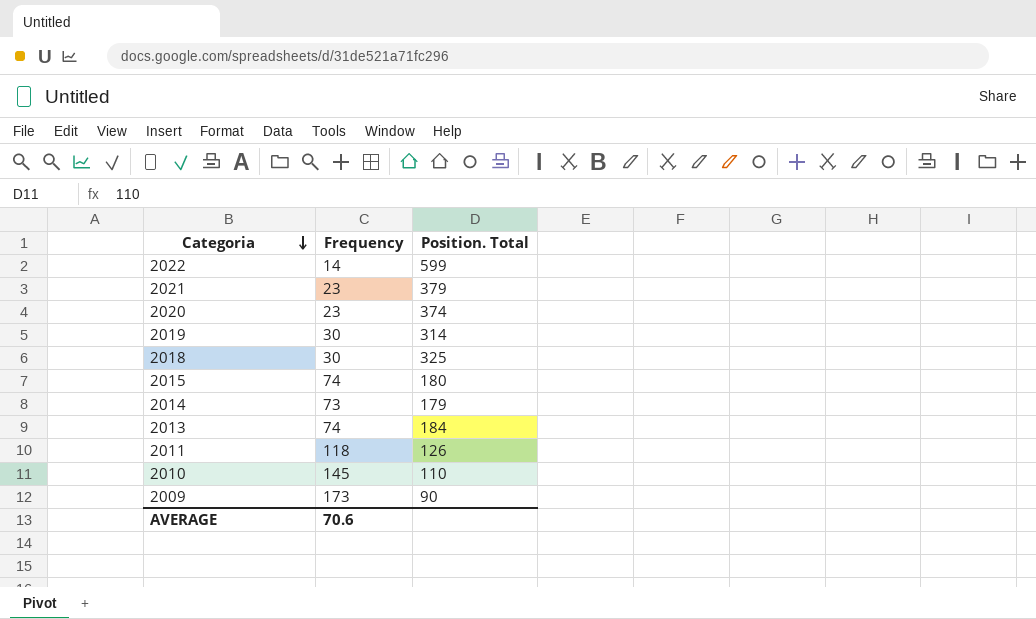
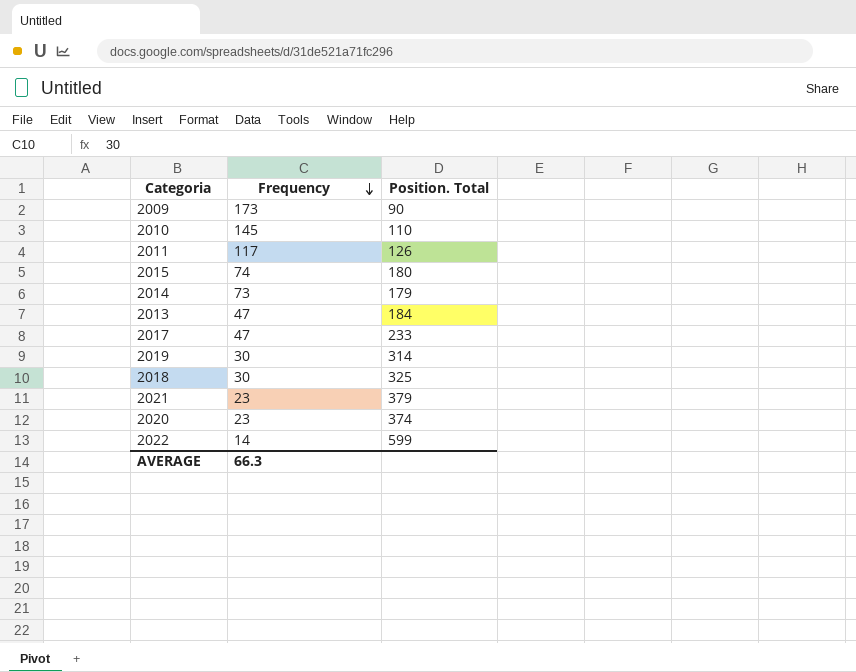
row order: Categoria descending -> Frequency descending
2011 | Frequency: 118 -> 117
2013 | Frequency: 74 -> 47
row 2017: none -> 47 | 233
AVERAGE | Frequency: 70.6 -> 66.3

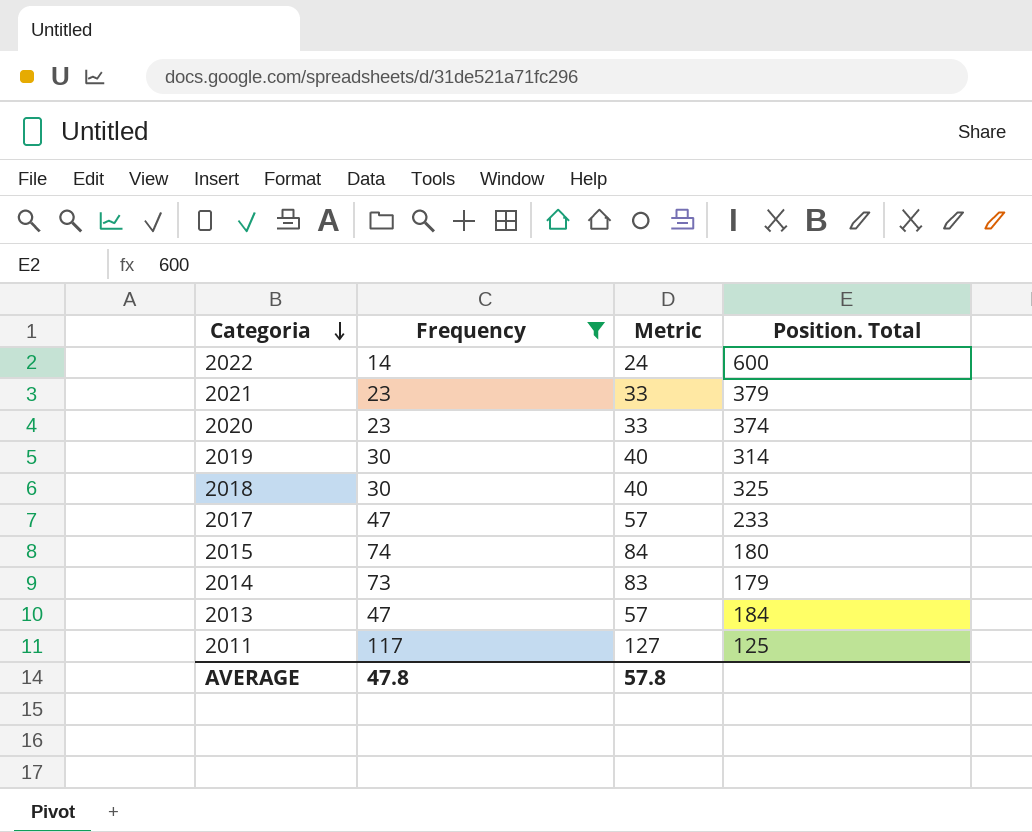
filter: none -> Frequency <= 117
row order: Frequency descending -> Categoria descending
column Metric | formula: none -> [Frequency] + 10
2022 | Position. Total: 599 -> 600
2011 | Position. Total: 126 -> 125
AVERAGE | Frequency: 66.3 -> 47.8

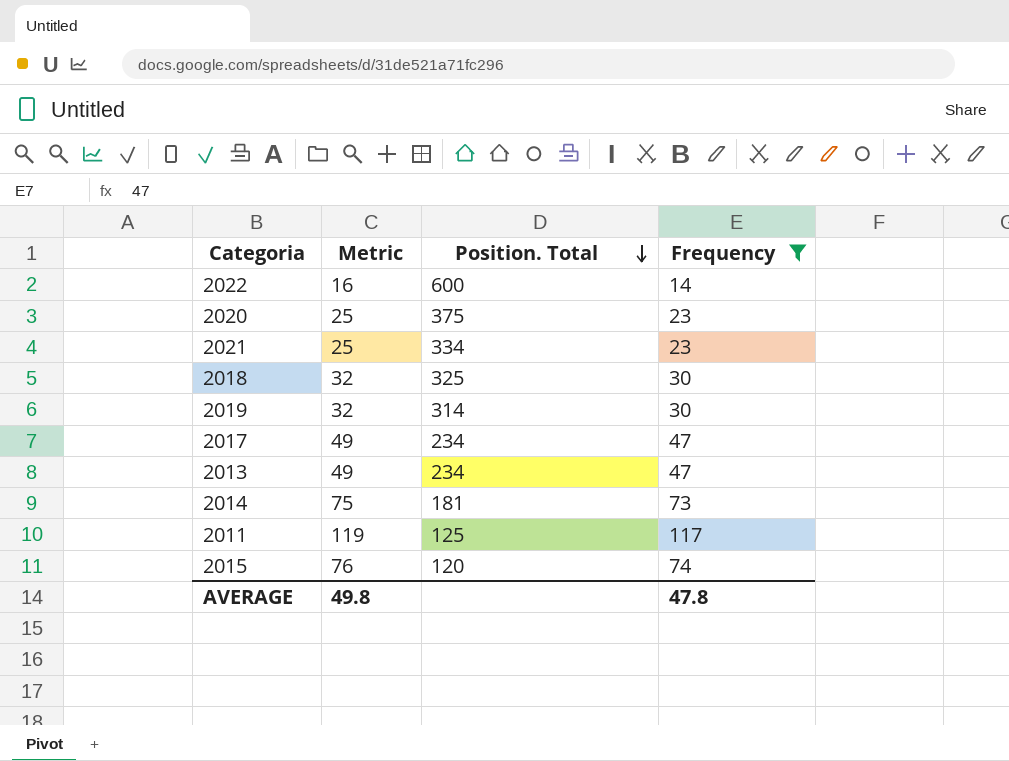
row order: Categoria descending -> Position. Total descending
column Metric | formula: [Frequency] + 10 -> [Frequency] + 2
column Frequency | position: 2 -> 4
2020 | Position. Total: 374 -> 375
2021 | Position. Total: 379 -> 334
2017 | Position. Total: 233 -> 234
2013 | Position. Total: 184 -> 234
2014 | Position. Total: 179 -> 181
2015 | Position. Total: 180 -> 120
AVERAGE | Metric: 57.8 -> 49.8

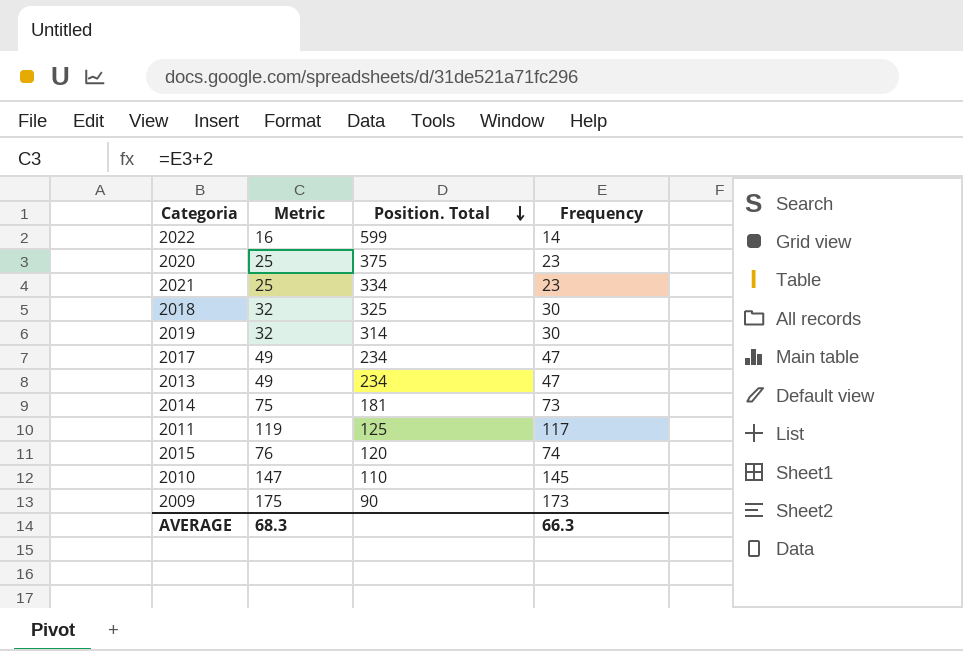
filter: Frequency <= 117 -> none
2022 | Position. Total: 600 -> 599
AVERAGE | Metric: 49.8 -> 68.3
AVERAGE | Frequency: 47.8 -> 66.3

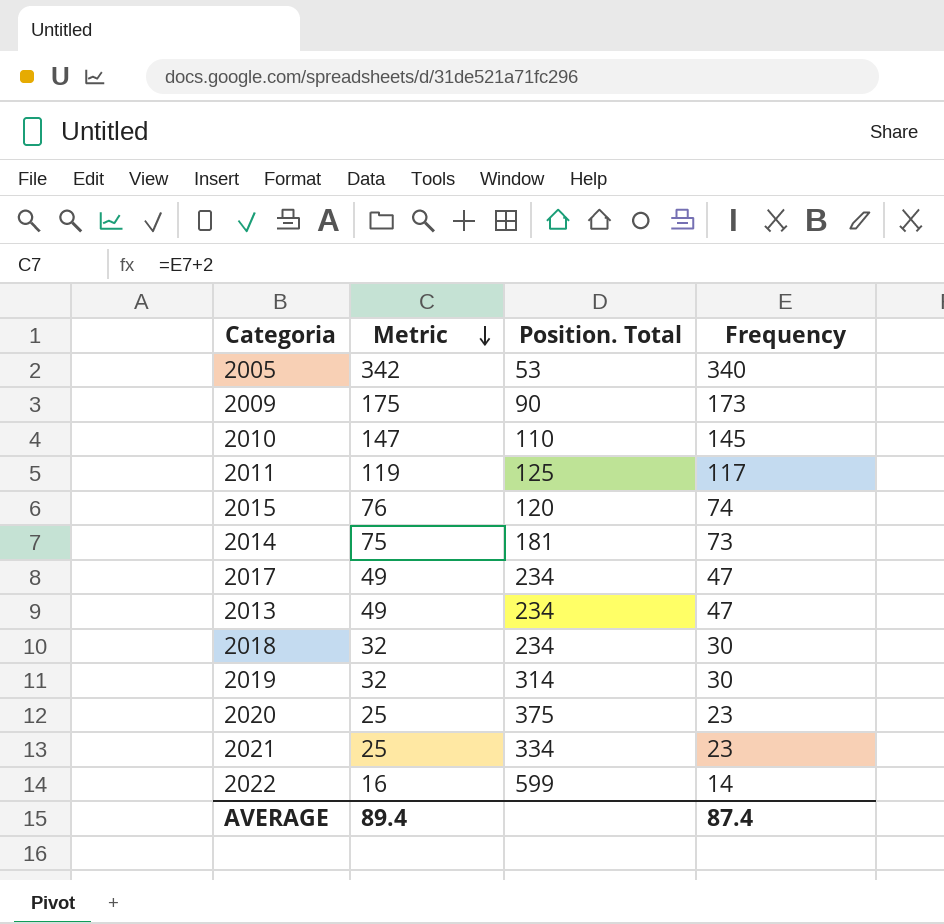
row order: Position. Total descending -> Metric descending
row 2005: none -> 342 | 53 | 340
2018 | Position. Total: 325 -> 234
AVERAGE | Metric: 68.3 -> 89.4
AVERAGE | Frequency: 66.3 -> 87.4

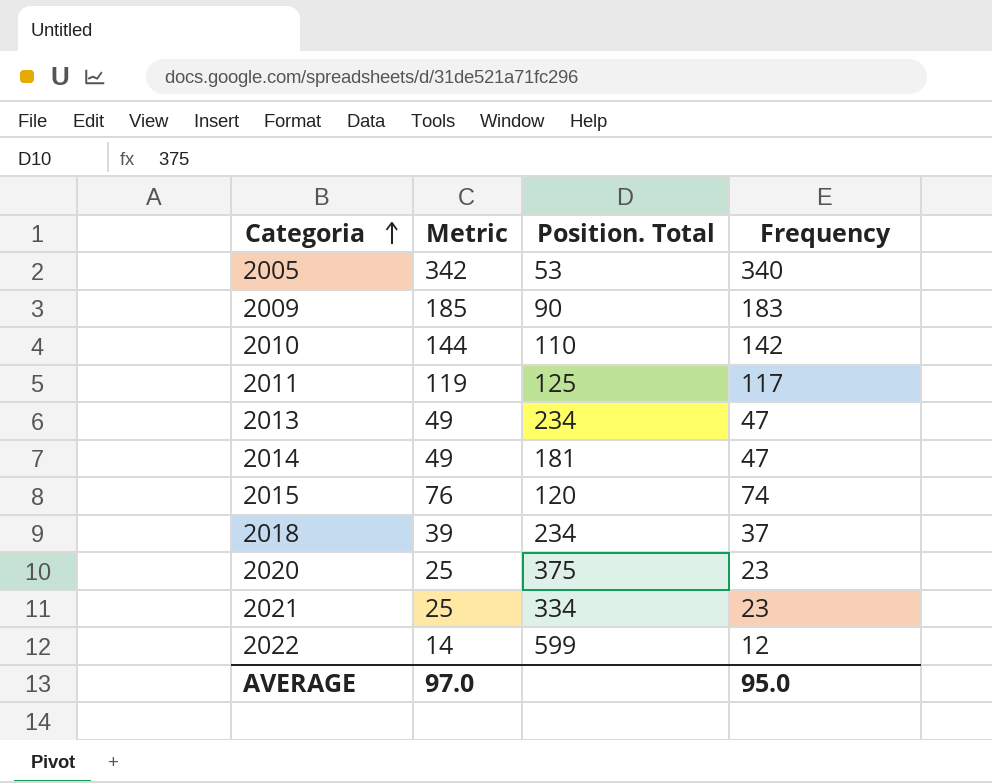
row order: Metric descending -> Categoria ascending
row 2017: 49 | 234 | 47 -> none
row 2019: 32 | 314 | 30 -> none
2009 | Metric: 175 -> 185
2009 | Frequency: 173 -> 183
2010 | Metric: 147 -> 144
2010 | Frequency: 145 -> 142
2014 | Metric: 75 -> 49
2014 | Frequency: 73 -> 47
2018 | Metric: 32 -> 39
2018 | Frequency: 30 -> 37
2022 | Metric: 16 -> 14
2022 | Frequency: 14 -> 12
AVERAGE | Metric: 89.4 -> 97.0
AVERAGE | Frequency: 87.4 -> 95.0

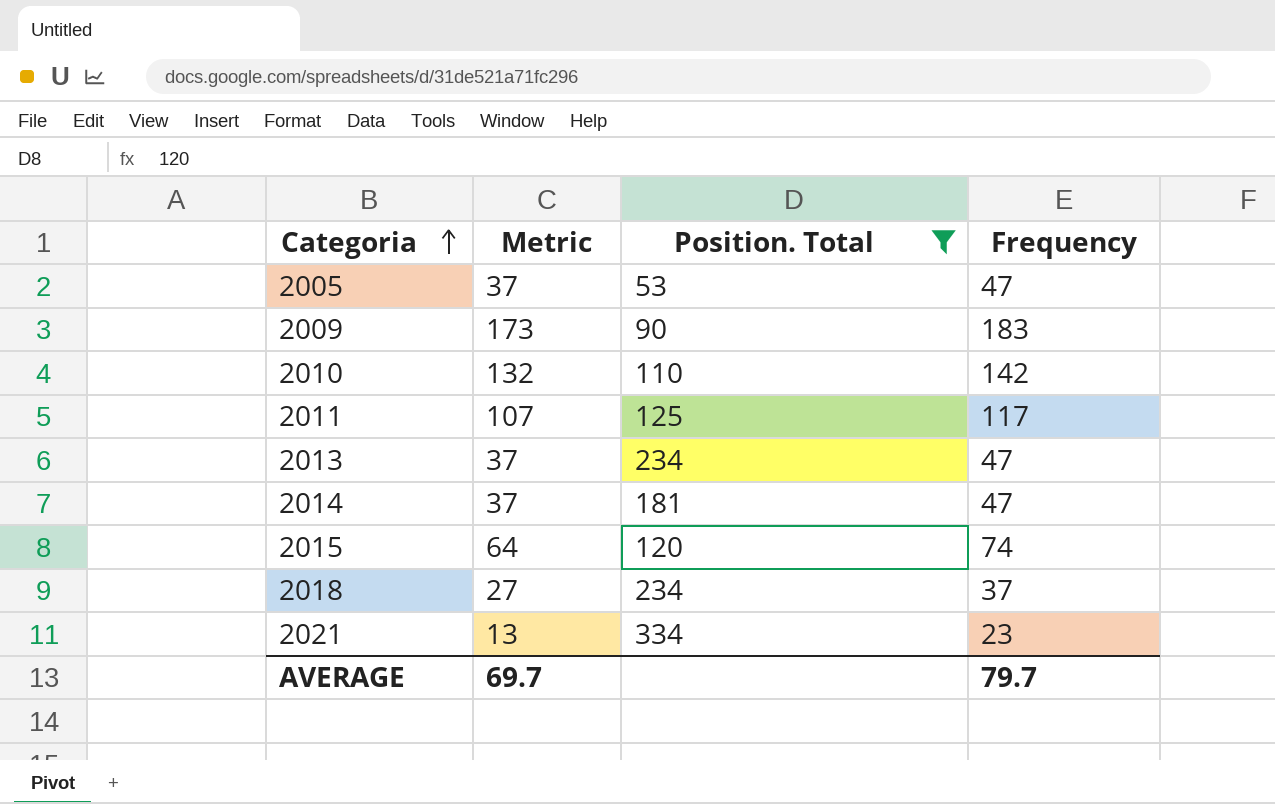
filter: none -> Position. Total <= 334
column Metric | formula: [Frequency] + 2 -> [Frequency] - 10
2005 | Frequency: 340 -> 47
AVERAGE | Metric: 97.0 -> 69.7
AVERAGE | Frequency: 95.0 -> 79.7

